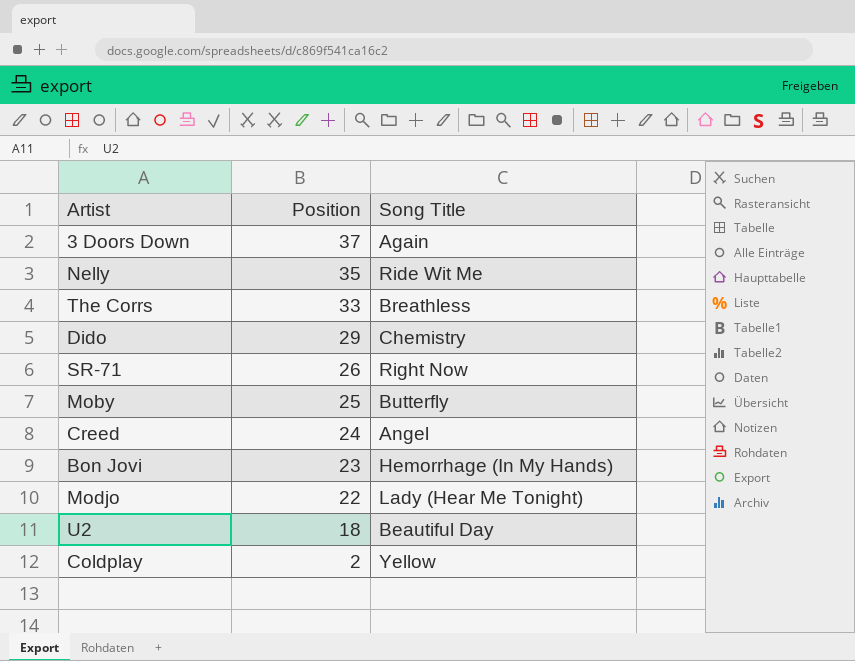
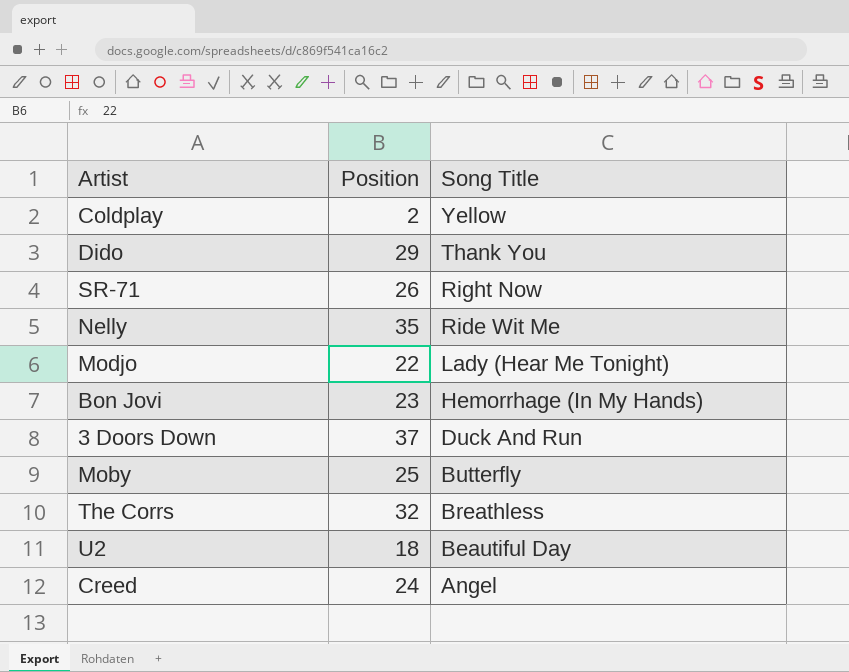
row order: Position descending -> Song Title descending
Dido | Song Title: Chemistry -> Thank You
3 Doors Down | Song Title: Again -> Duck And Run
The Corrs | Position: 33 -> 32

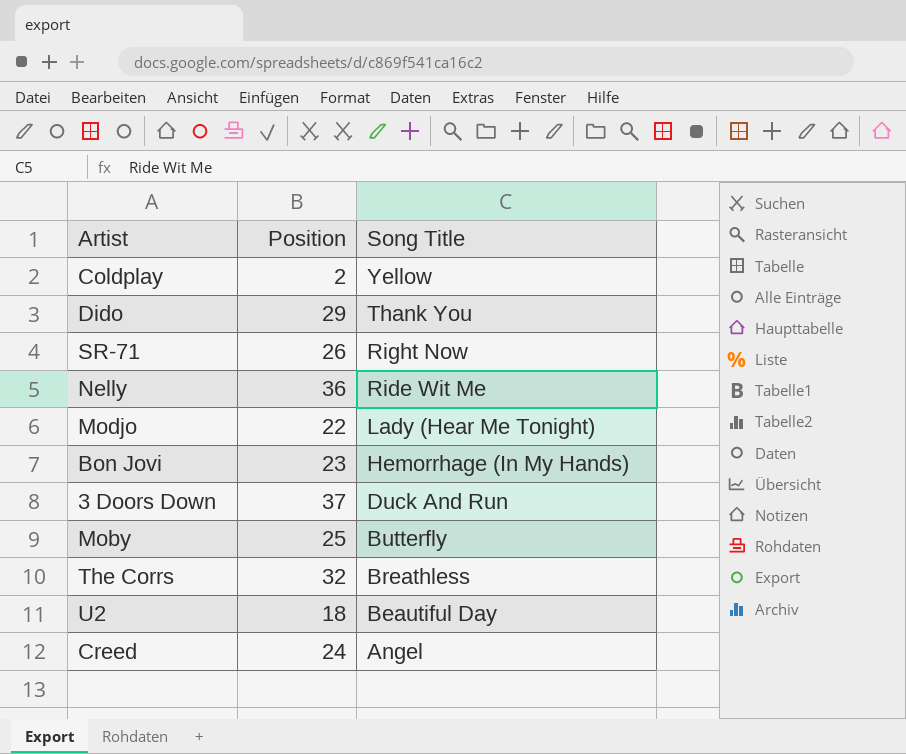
Nelly | Position: 35 -> 36

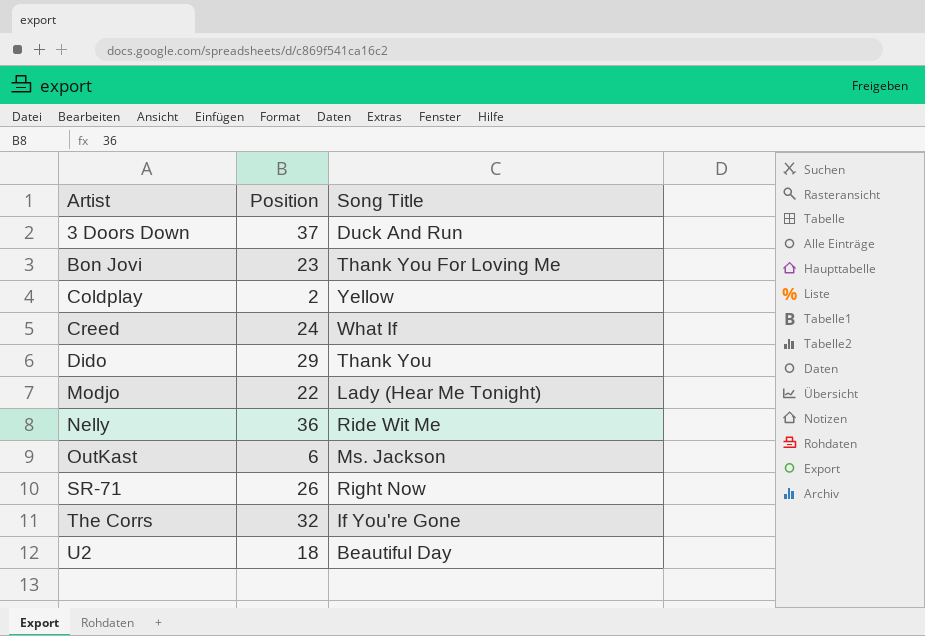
row order: Song Title descending -> Artist ascending
row Moby: 25 | Butterfly -> none
Bon Jovi | Song Title: Hemorrhage (In My Hands) -> Thank You For Loving Me
Creed | Song Title: Angel -> What If
row OutKast: none -> 6 | Ms. Jackson
The Corrs | Song Title: Breathless -> If You're Gone

